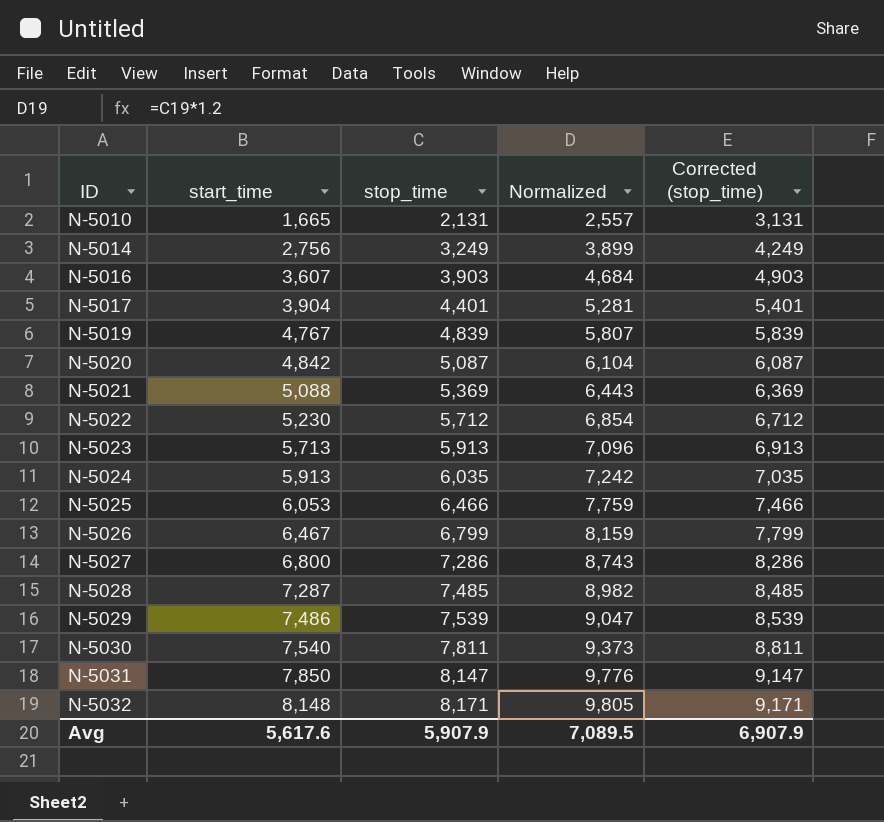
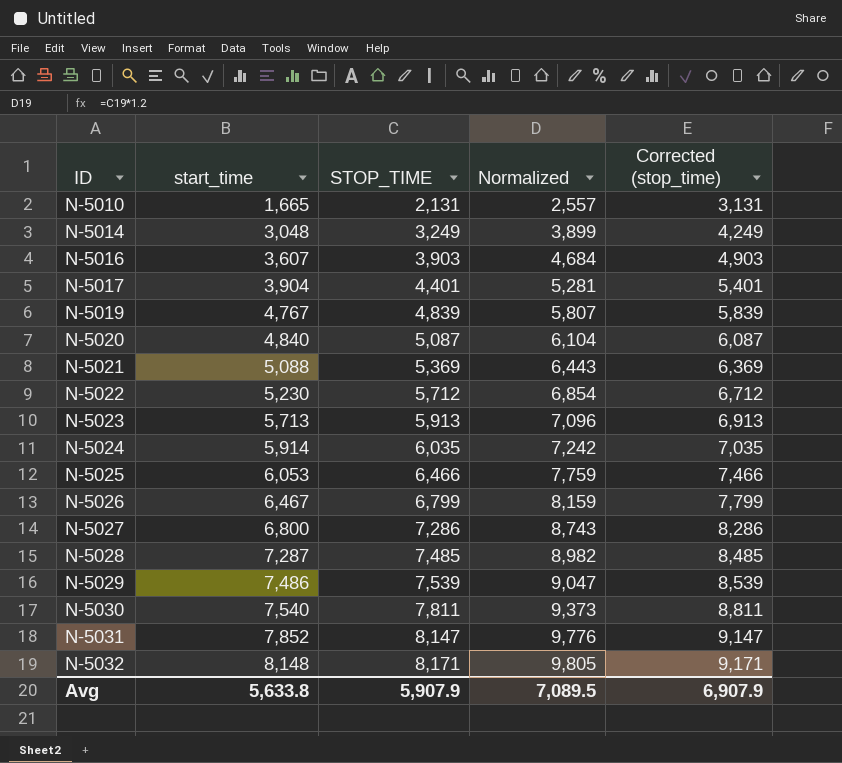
column name: stop_time -> STOP_TIME
N-5014 | start_time: 2,756 -> 3,048
N-5020 | start_time: 4,842 -> 4,840
N-5024 | start_time: 5,913 -> 5,914
N-5031 | start_time: 7,850 -> 7,852
Avg | start_time: 5,617.6 -> 5,633.8

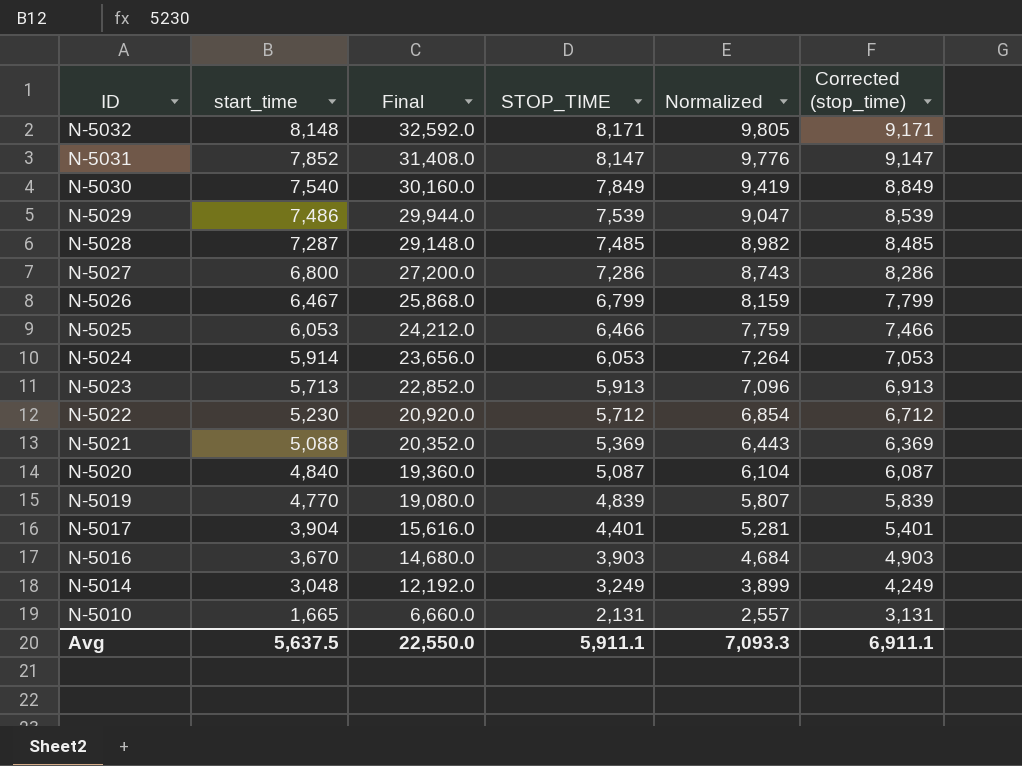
row order: ID ascending -> ID descending
column Final | formula: none -> [start_time] * 4
N-5030 | STOP_TIME: 7,811 -> 7,849
N-5030 | Normalized: 9,373 -> 9,419
N-5030 | Corrected (stop_time): 8,811 -> 8,849
N-5024 | STOP_TIME: 6,035 -> 6,053
N-5024 | Normalized: 7,242 -> 7,264
N-5024 | Corrected (stop_time): 7,035 -> 7,053
N-5019 | start_time: 4,767 -> 4,770
N-5016 | start_time: 3,607 -> 3,670
Avg | start_time: 5,633.8 -> 5,637.5
Avg | STOP_TIME: 5,907.9 -> 5,911.1
Avg | Normalized: 7,089.5 -> 7,093.3
Avg | Corrected (stop_time): 6,907.9 -> 6,911.1

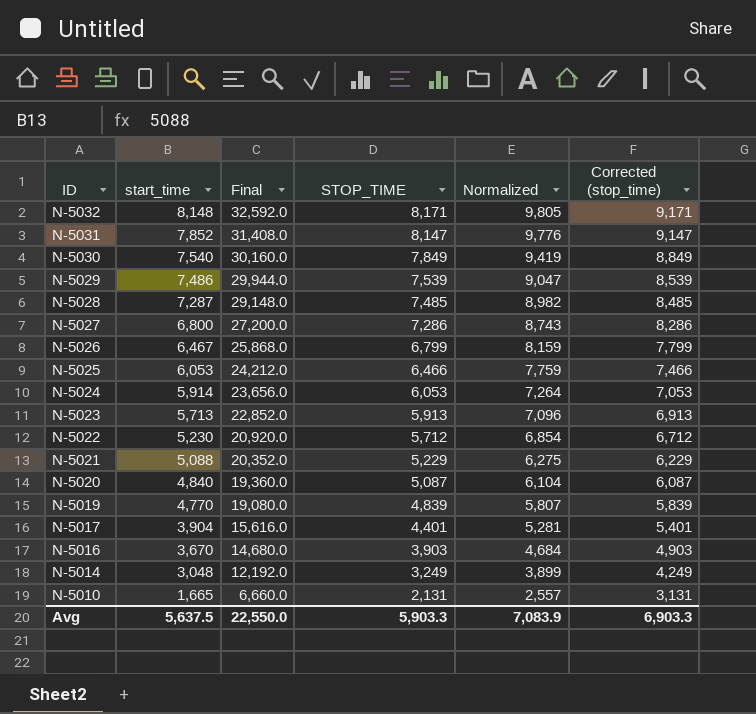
N-5021 | STOP_TIME: 5,369 -> 5,229
N-5021 | Normalized: 6,443 -> 6,275
N-5021 | Corrected (stop_time): 6,369 -> 6,229
Avg | STOP_TIME: 5,911.1 -> 5,903.3
Avg | Normalized: 7,093.3 -> 7,083.9
Avg | Corrected (stop_time): 6,911.1 -> 6,903.3

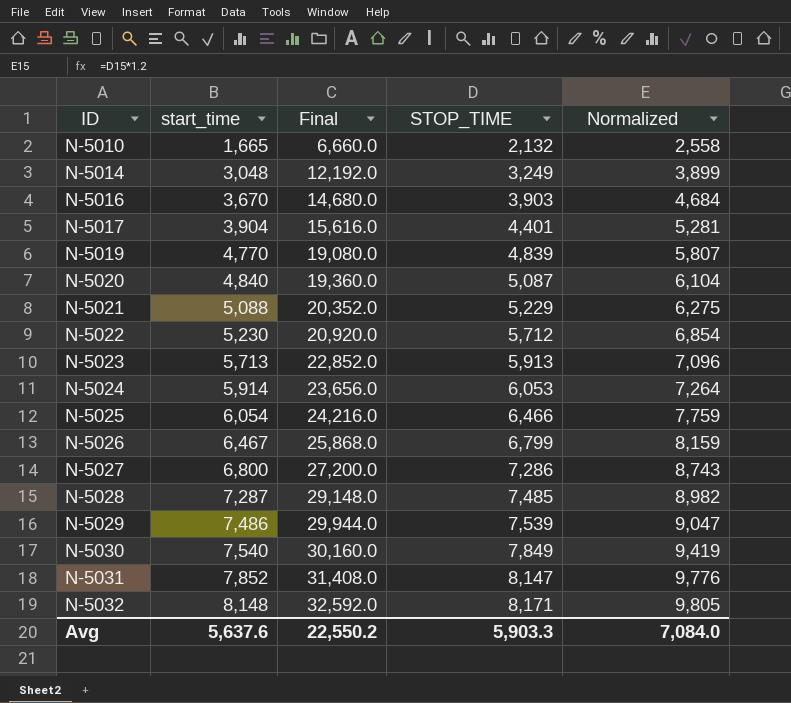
row order: ID descending -> ID ascending
column Corrected (stop_time) | formula: [STOP_TIME] + 1000 -> none
N-5010 | STOP_TIME: 2,131 -> 2,132
N-5010 | Normalized: 2,557 -> 2,558
N-5025 | start_time: 6,053 -> 6,054
N-5025 | Final: 24,212.0 -> 24,216.0
Avg | start_time: 5,637.5 -> 5,637.6
Avg | Final: 22,550.0 -> 22,550.2
Avg | Normalized: 7,083.9 -> 7,084.0

